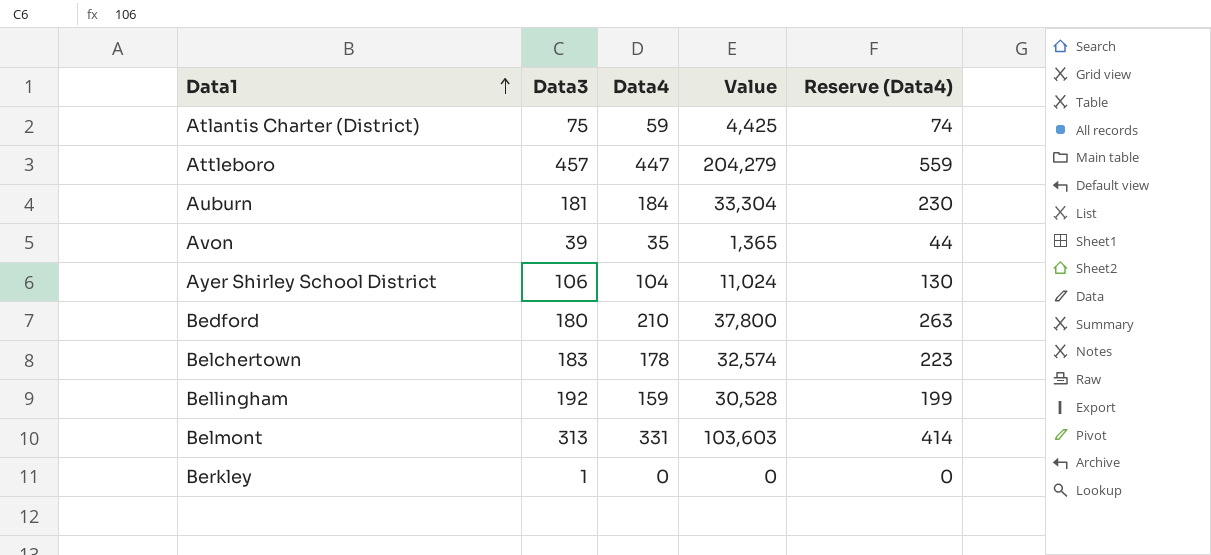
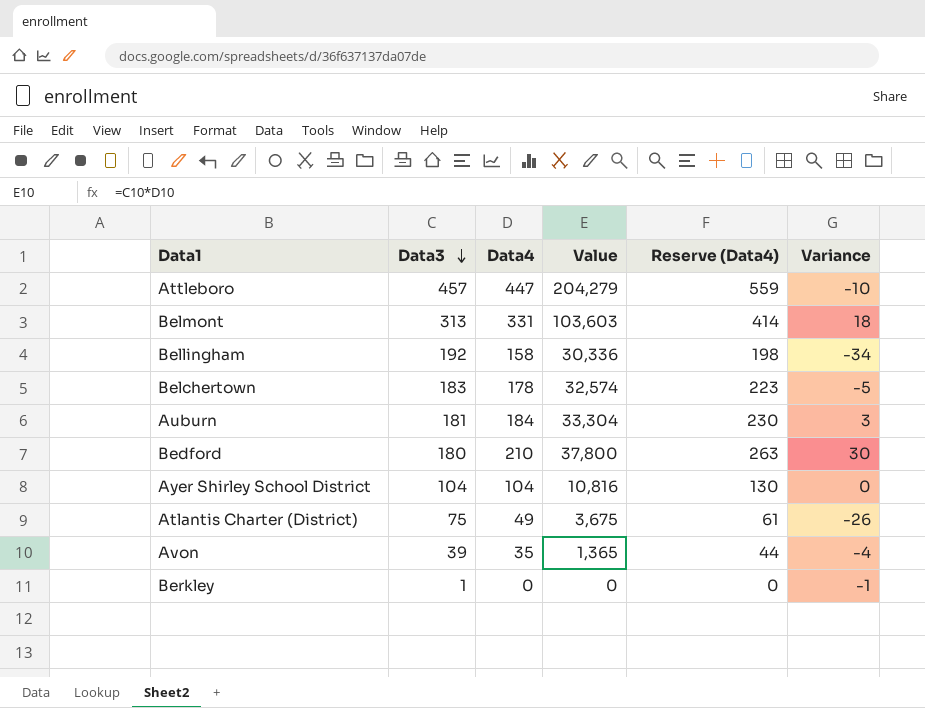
row order: Data1 ascending -> Data3 descending
column Variance | formula: none -> [Data4] - [Data3]
Bellingham | Data4: 159 -> 158
Bellingham | Value: 30,528 -> 30,336
Bellingham | Reserve (Data4): 199 -> 198
Ayer Shirley School District | Data3: 106 -> 104
Ayer Shirley School District | Value: 11,024 -> 10,816
Atlantis Charter (District) | Data4: 59 -> 49
Atlantis Charter (District) | Value: 4,425 -> 3,675
Atlantis Charter (District) | Reserve (Data4): 74 -> 61

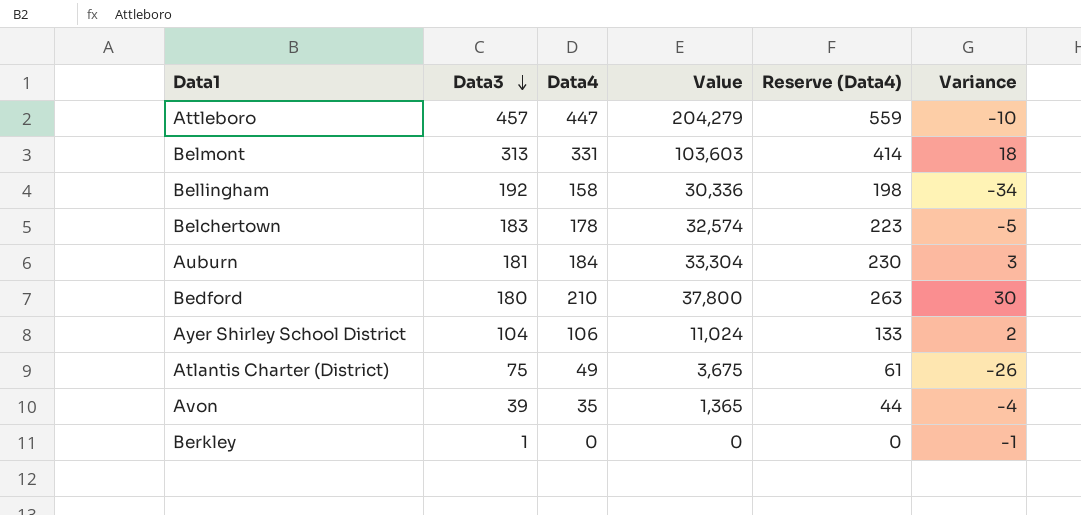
Ayer Shirley School District | Data4: 104 -> 106
Ayer Shirley School District | Value: 10,816 -> 11,024
Ayer Shirley School District | Reserve (Data4): 130 -> 133
Ayer Shirley School District | Variance: 0 -> 2

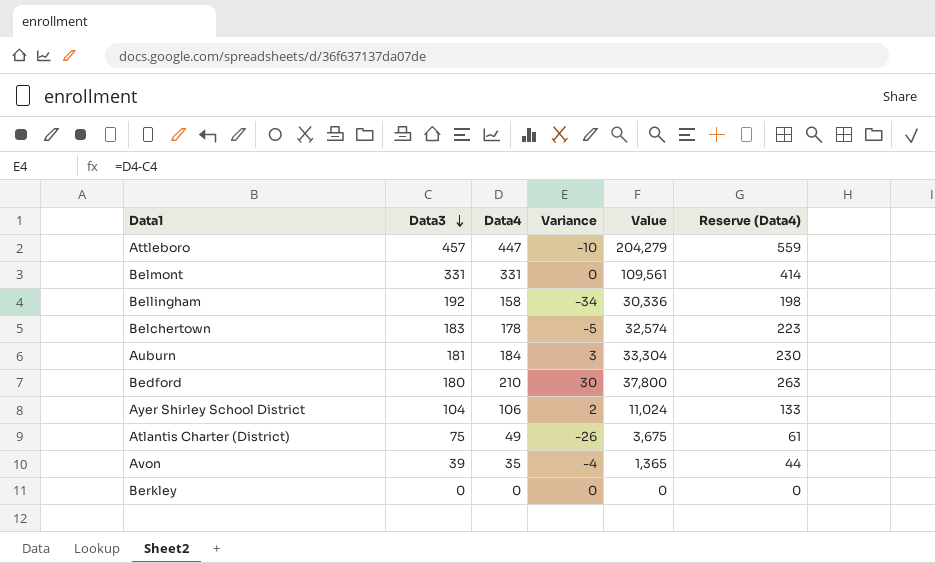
column Variance | position: 6 -> 4
Belmont | Data3: 313 -> 331
Belmont | Variance: 18 -> 0
Belmont | Value: 103,603 -> 109,561
Berkley | Data3: 1 -> 0
Berkley | Variance: -1 -> 0

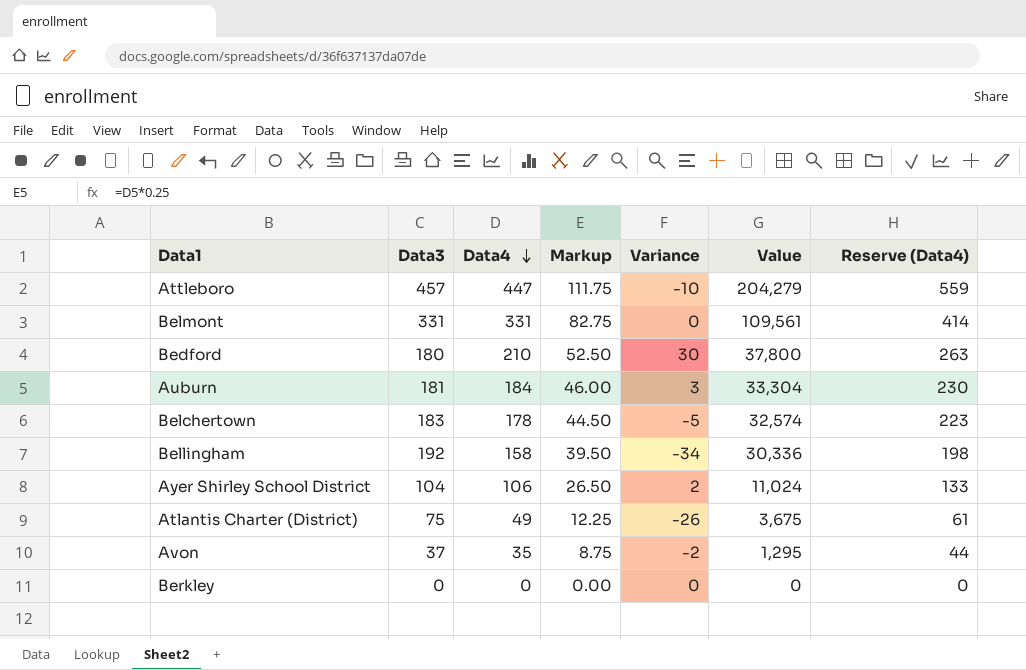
row order: Data3 descending -> Data4 descending
column Markup | formula: none -> [Data4] * 0.25
Avon | Data3: 39 -> 37
Avon | Variance: -4 -> -2
Avon | Value: 1,365 -> 1,295

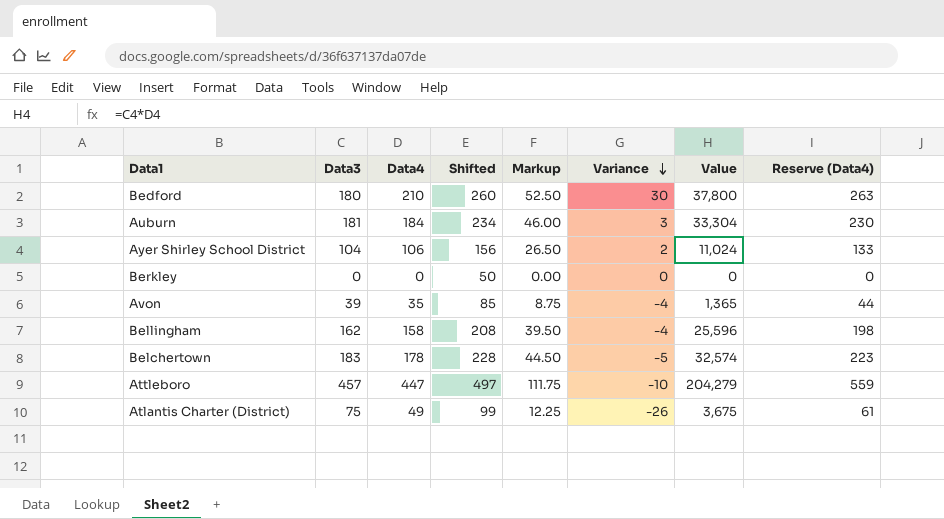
row order: Data4 descending -> Variance descending
column Shifted | formula: none -> [Data4] + 50
row Belmont: 331 | 331 | 82.75 | 0 | 109,561 | 414 -> none
Avon | Data3: 37 -> 39
Avon | Variance: -2 -> -4
Avon | Value: 1,295 -> 1,365
Bellingham | Data3: 192 -> 162
Bellingham | Variance: -34 -> -4
Bellingham | Value: 30,336 -> 25,596

